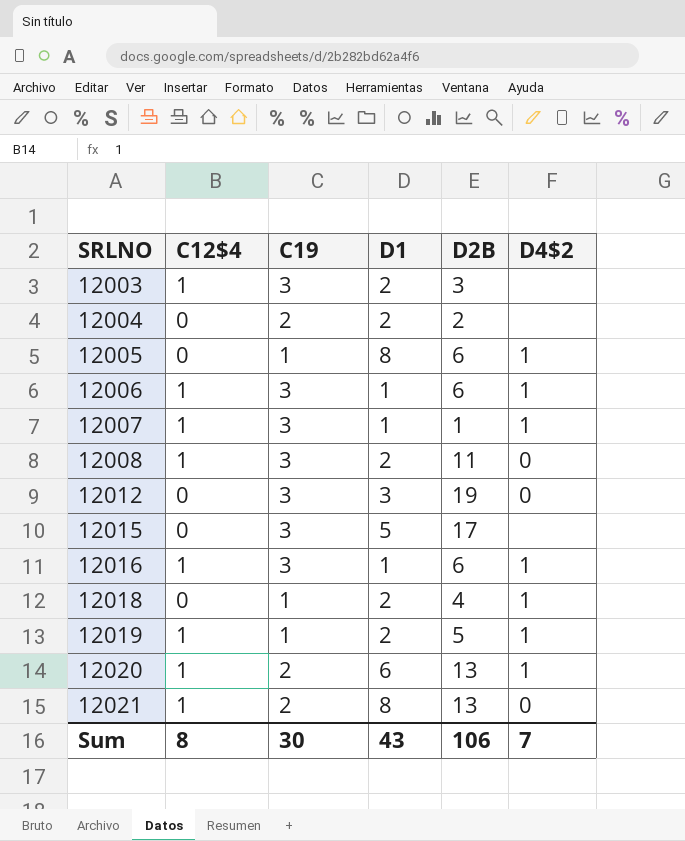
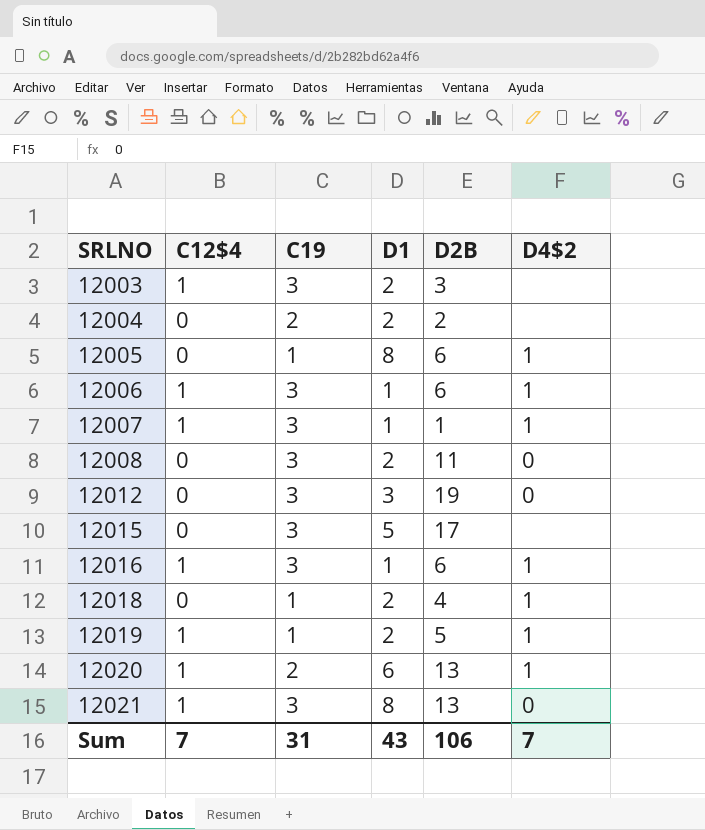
12008 | C12$4: 1 -> 0
12021 | C19: 2 -> 3
Sum | C12$4: 8 -> 7
Sum | C19: 30 -> 31

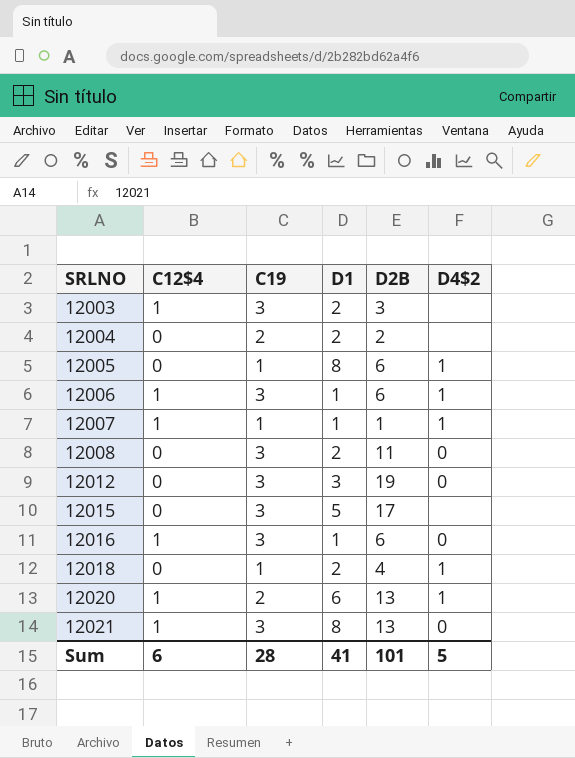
row 12019: 1 | 1 | 2 | 5 | 1 -> none
12007 | C19: 3 -> 1
12016 | D4$2: 1 -> 0
Sum | C12$4: 7 -> 6
Sum | C19: 31 -> 28
Sum | D1: 43 -> 41
Sum | D2B: 106 -> 101
Sum | D4$2: 7 -> 5

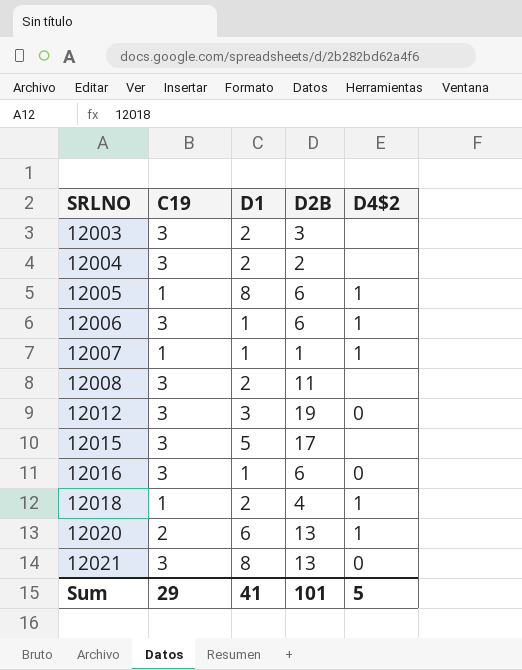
column C12$4 | position: 2 -> none
12004 | C19: 2 -> 3
12008 | D4$2: 0 -> none
Sum | C19: 28 -> 29

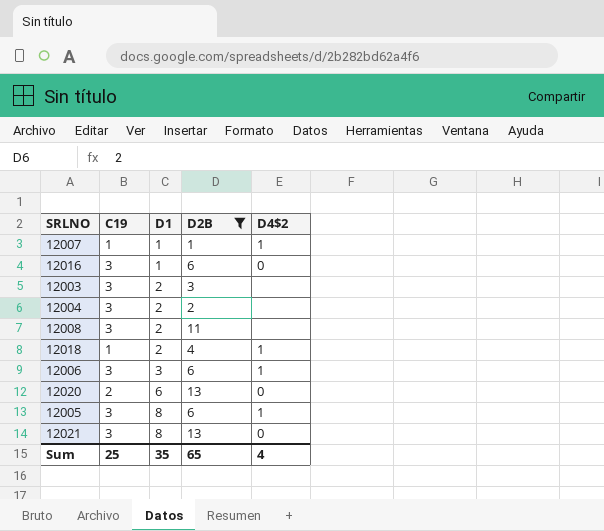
filter: none -> D2B <= 13
row order: SRLNO ascending -> D1 ascending
12006 | D1: 1 -> 3
12020 | D4$2: 1 -> 0
12005 | C19: 1 -> 3
Sum | C19: 29 -> 25
Sum | D1: 41 -> 35
Sum | D2B: 101 -> 65
Sum | D4$2: 5 -> 4

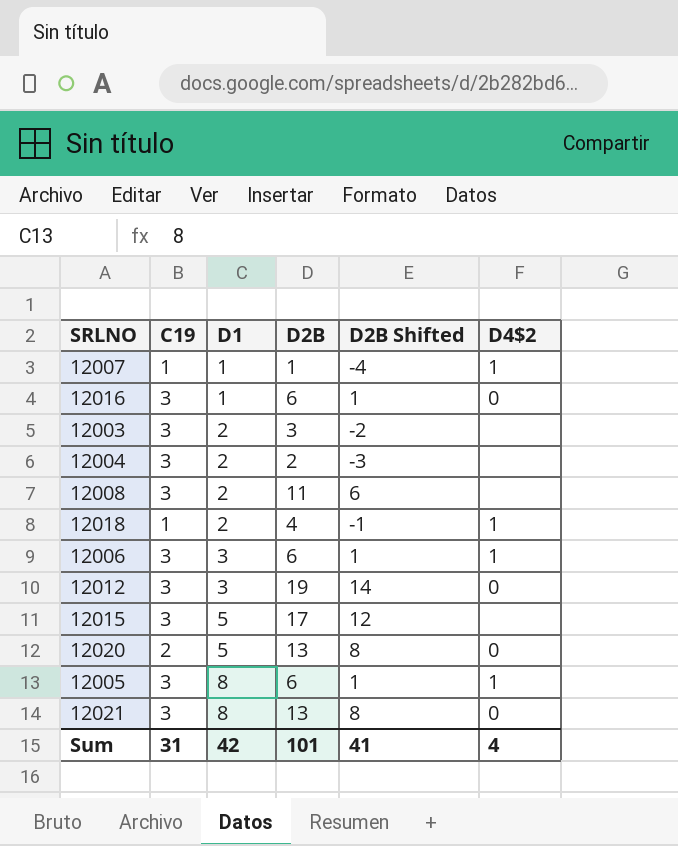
filter: D2B <= 13 -> none
column D2B Shifted | formula: none -> [D2B] - 5
12020 | D1: 6 -> 5
Sum | C19: 25 -> 31
Sum | D1: 35 -> 42
Sum | D2B: 65 -> 101

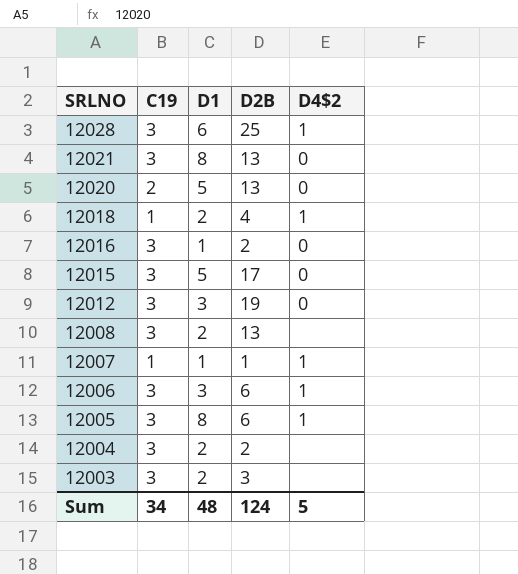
row order: D1 ascending -> SRLNO descending
column D2B Shifted | formula: [D2B] - 5 -> none
row 12028: none -> 3 | 6 | 25 | 1
12016 | D2B: 6 -> 2
12015 | D4$2: none -> 0
12008 | D2B: 11 -> 13
Sum | C19: 31 -> 34
Sum | D1: 42 -> 48
Sum | D2B: 101 -> 124
Sum | D4$2: 4 -> 5

